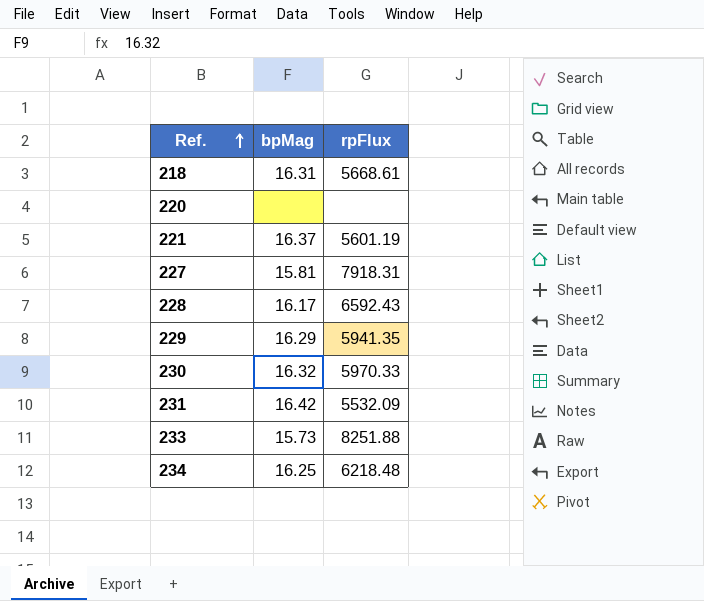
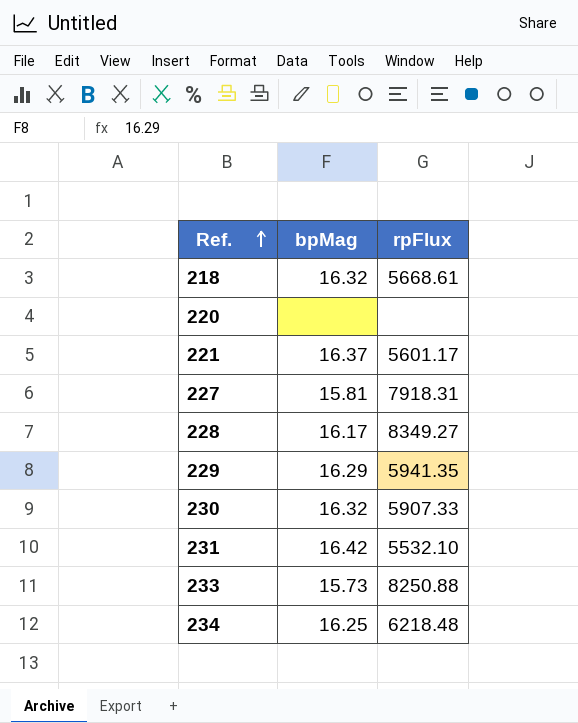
218 | bpMag: 16.31 -> 16.32
221 | rpFlux: 5601.19 -> 5601.17
228 | rpFlux: 6592.43 -> 8349.27
230 | rpFlux: 5970.33 -> 5907.33
231 | rpFlux: 5532.09 -> 5532.10
233 | rpFlux: 8251.88 -> 8250.88

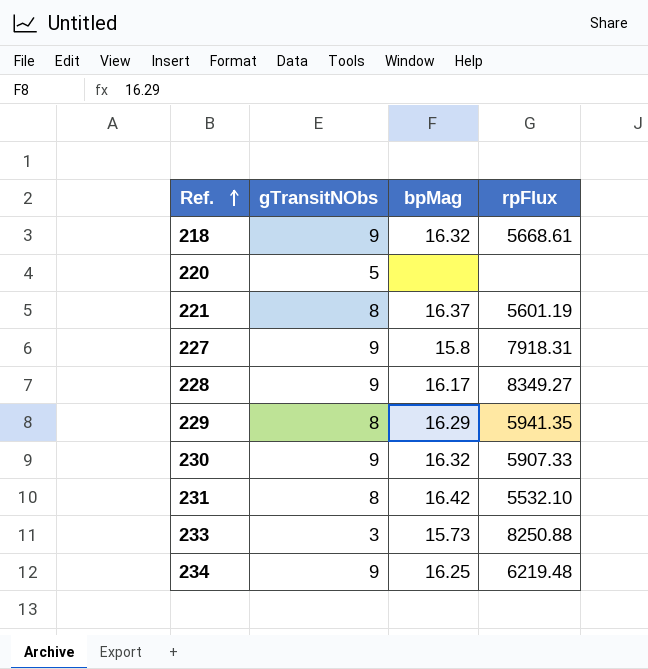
column gTransitNObs | position: none -> 2
221 | rpFlux: 5601.17 -> 5601.19
227 | bpMag: 15.81 -> 15.8
234 | rpFlux: 6218.48 -> 6219.48

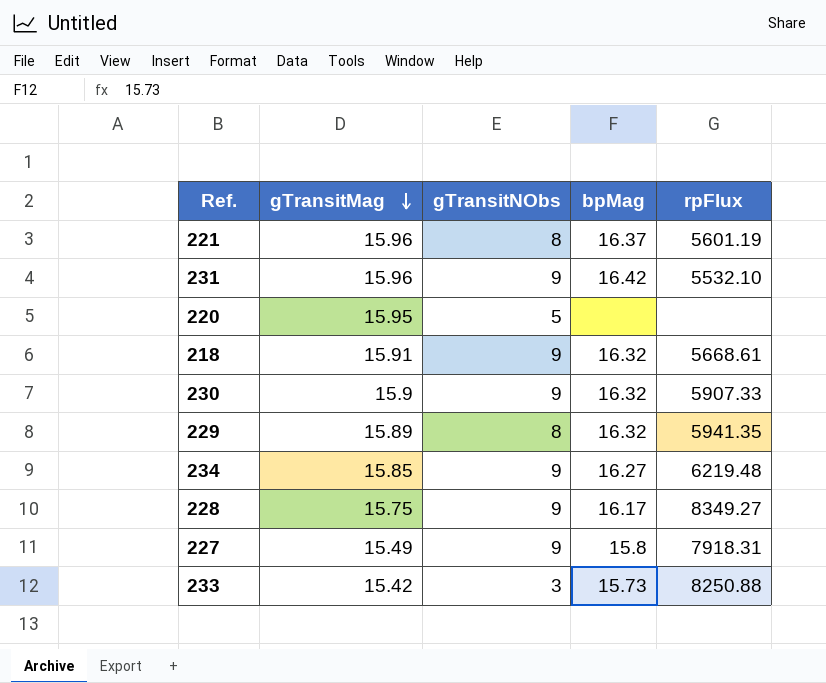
row order: Ref. ascending -> gTransitMag descending
column gTransitMag | position: none -> 2
231 | gTransitNObs: 8 -> 9
229 | bpMag: 16.29 -> 16.32
234 | bpMag: 16.25 -> 16.27

